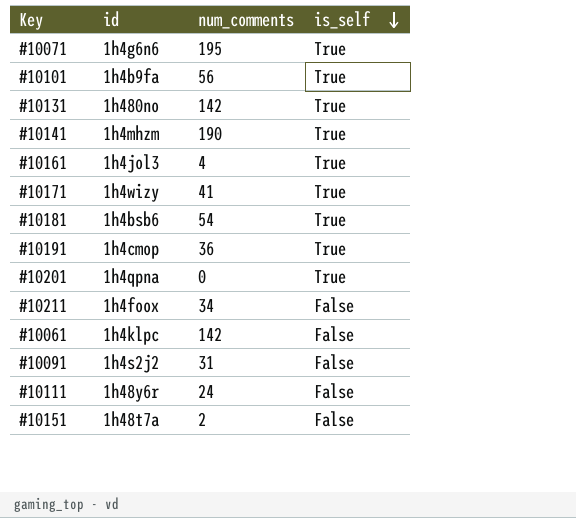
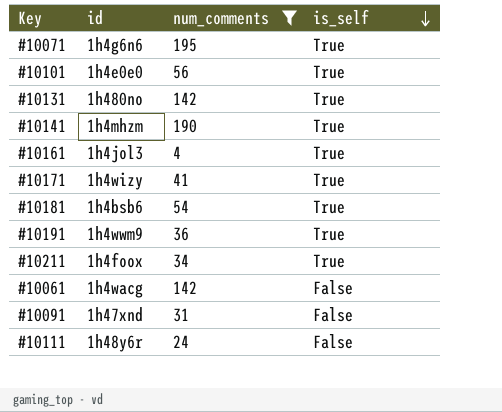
filter: none -> num_comments >= 4
#10101 | id: 1h4b9fa -> 1h4e0e0
#10191 | id: 1h4cmop -> 1h4wwm9
#10211 | is_self: False -> True
#10061 | id: 1h4klpc -> 1h4wacg
#10091 | id: 1h4s2j2 -> 1h47xnd

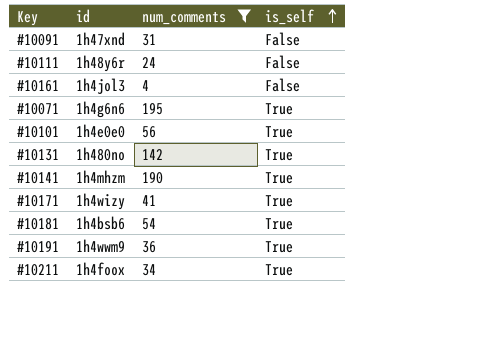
row order: is_self descending -> is_self ascending
row #10061: 1h4wacg | 142 | False -> none
#10161 | is_self: True -> False

